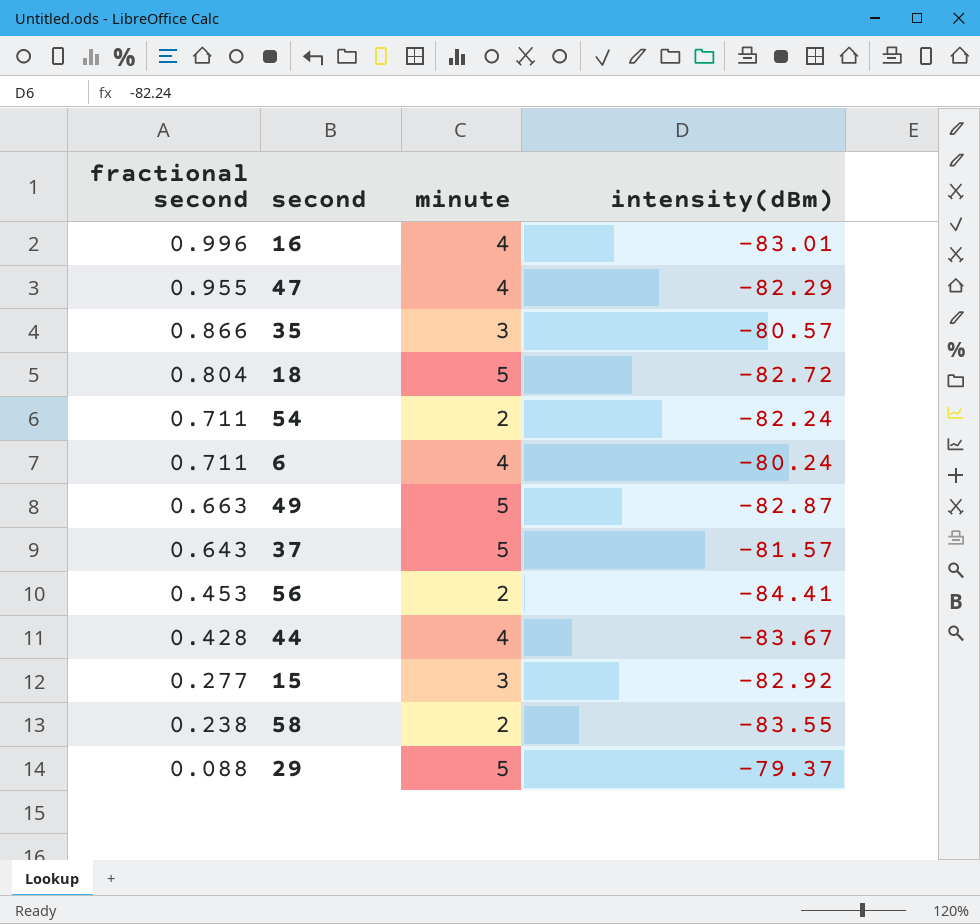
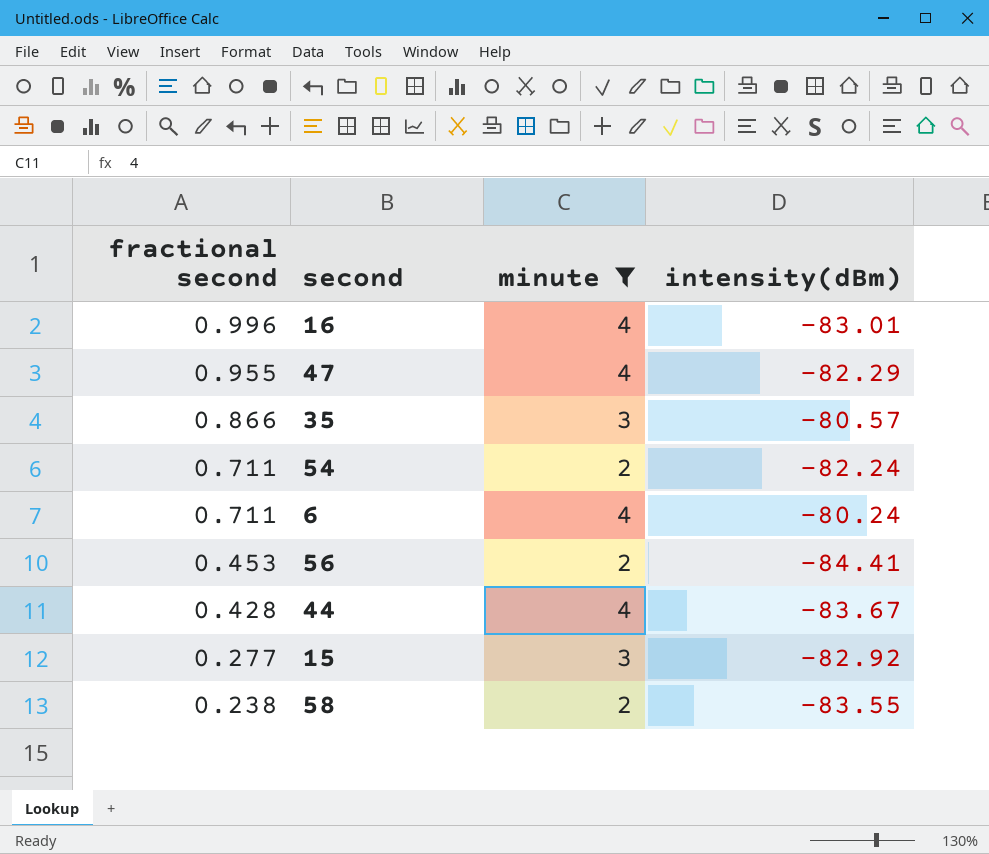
filter: none -> minute != 5

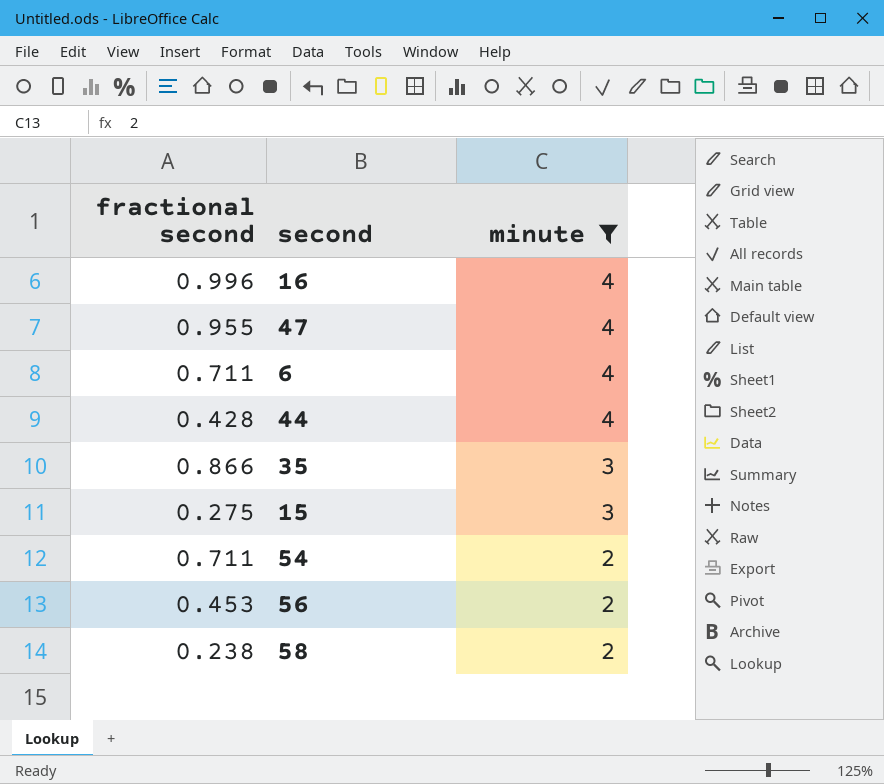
row order: fractional second descending -> minute descending
column intensity(dBm) | position: 4 -> none
15 | fractional second: 0.277 -> 0.275

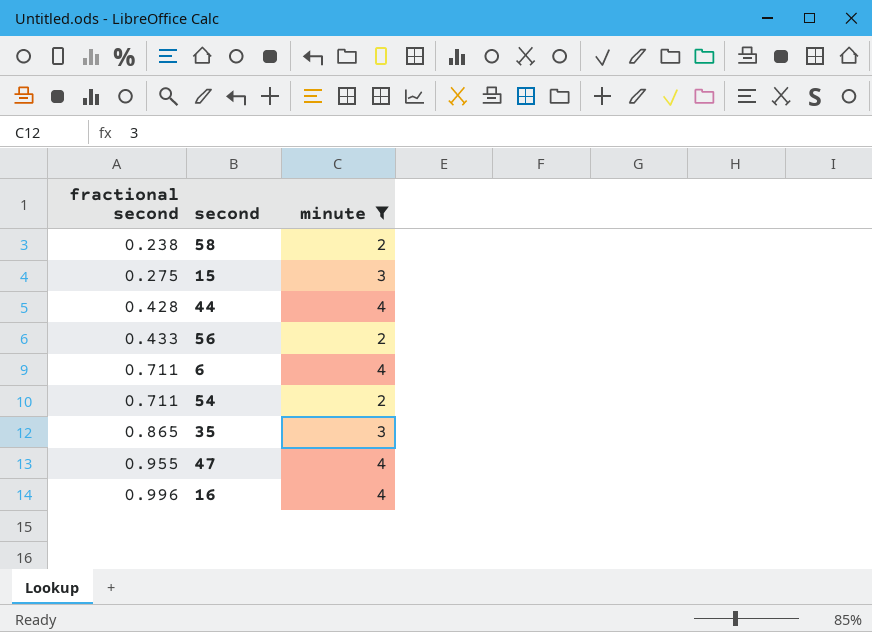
row order: minute descending -> fractional second ascending
56 | fractional second: 0.453 -> 0.433
35 | fractional second: 0.866 -> 0.865

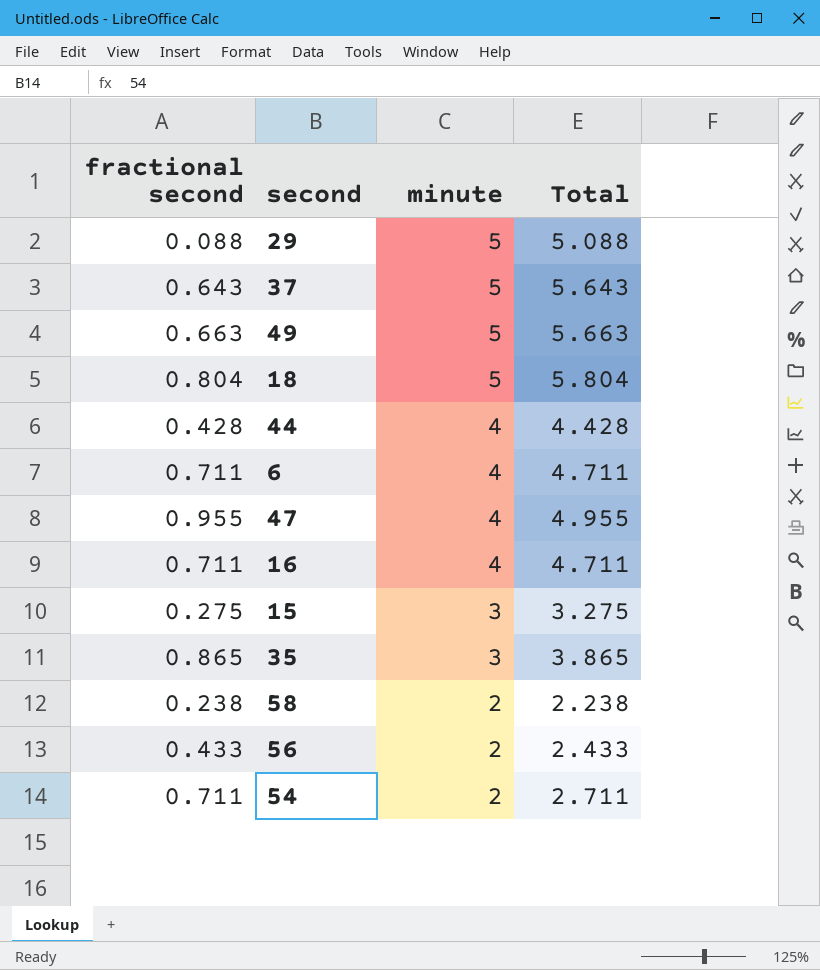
filter: minute != 5 -> none
row order: fractional second ascending -> minute descending
column Total | formula: none -> [fractional second] + [minute]
16 | fractional second: 0.996 -> 0.711

